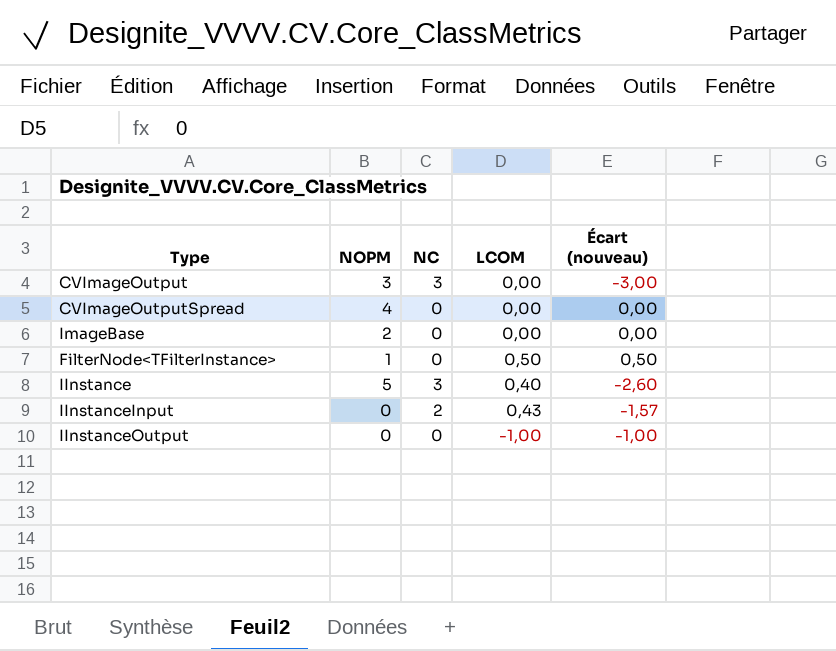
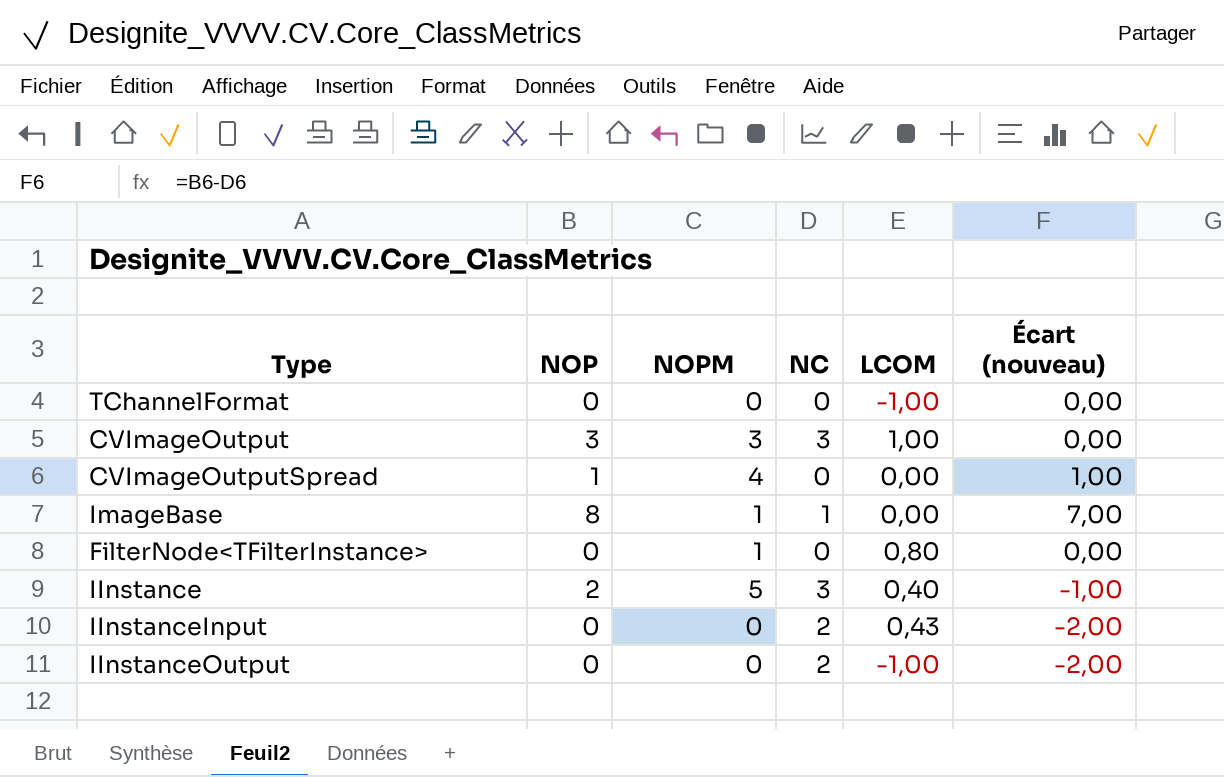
column NOP | position: none -> 2
column Écart (nouveau) | formula: [LCOM] - [NC] -> [NOP] - [NC]
row TChannelFormat: none -> 0 | 0 | 0 | -1,00 | 0,00
CVImageOutput | LCOM: 0,00 -> 1,00
ImageBase | NOPM: 2 -> 1
ImageBase | NC: 0 -> 1
FilterNode<TFilterInstance> | LCOM: 0,50 -> 0,80
IInstanceOutput | NC: 0 -> 2

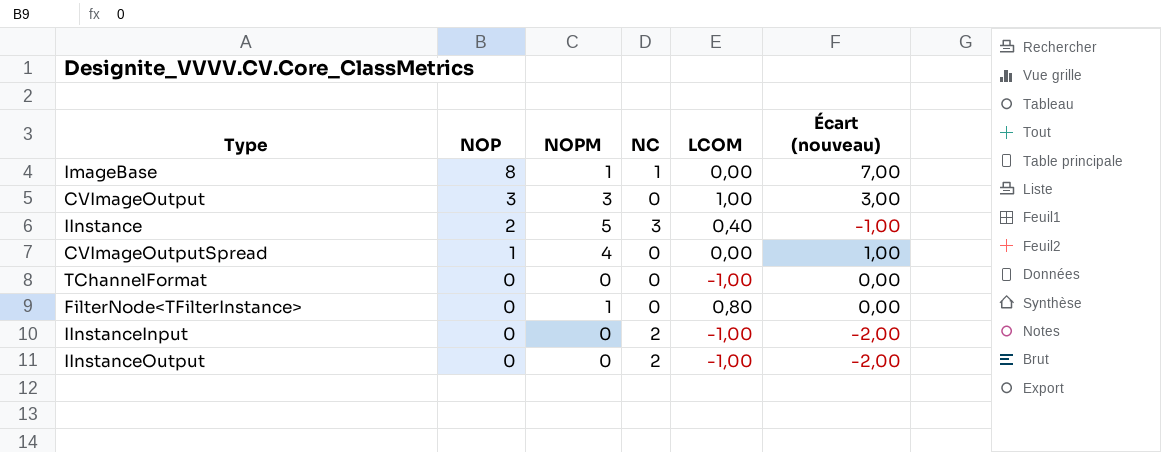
row order: none -> NOP descending
CVImageOutput | NC: 3 -> 0
CVImageOutput | Écart (nouveau): 0,00 -> 3,00
IInstanceInput | LCOM: 0,43 -> -1,00

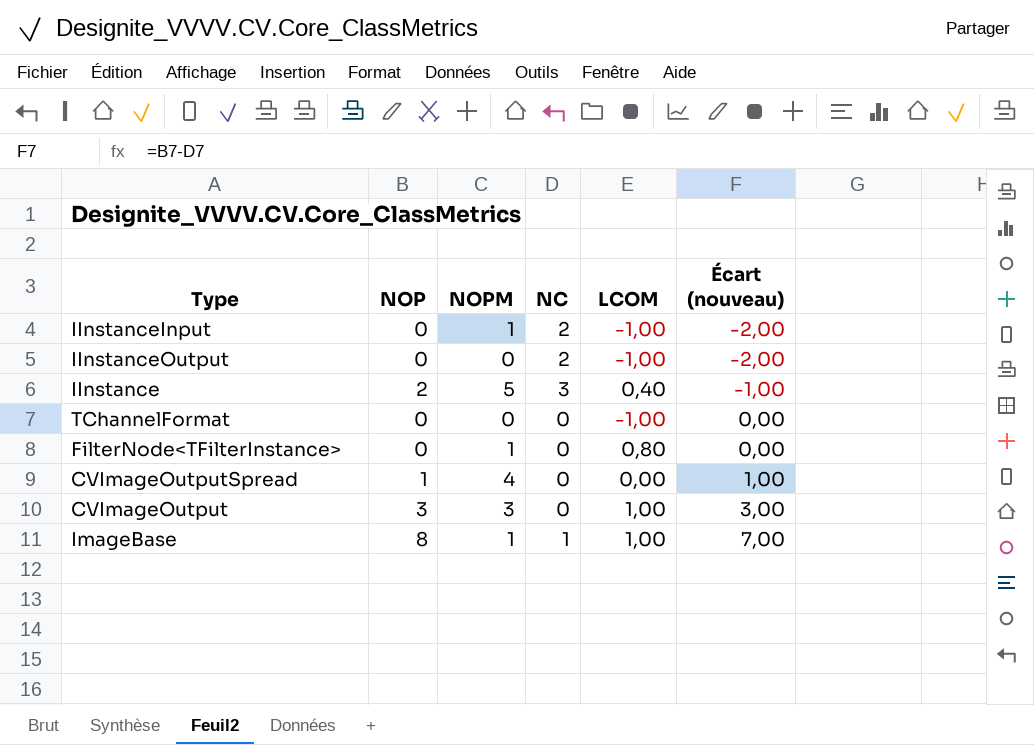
row order: NOP descending -> Écart (nouveau) ascending
IInstanceInput | NOPM: 0 -> 1
ImageBase | LCOM: 0,00 -> 1,00

